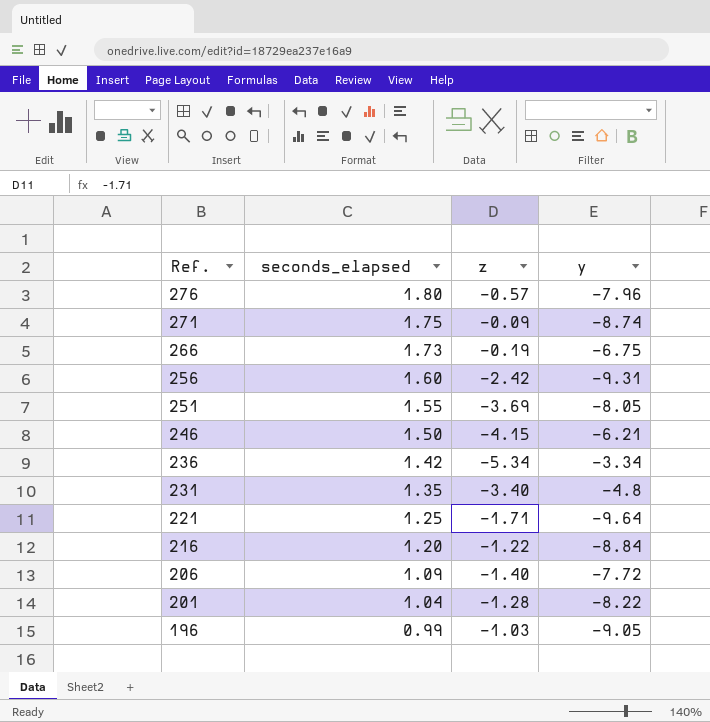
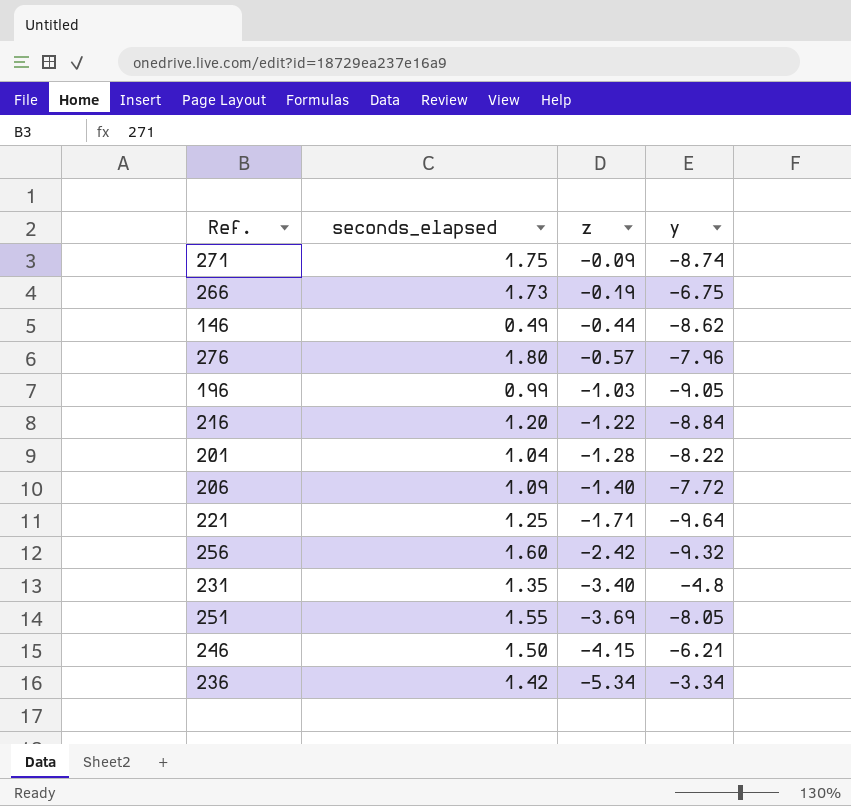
row order: Ref. descending -> z descending
row 146: none -> 0.49 | -0.44 | -8.62
256 | y: -9.31 -> -9.32

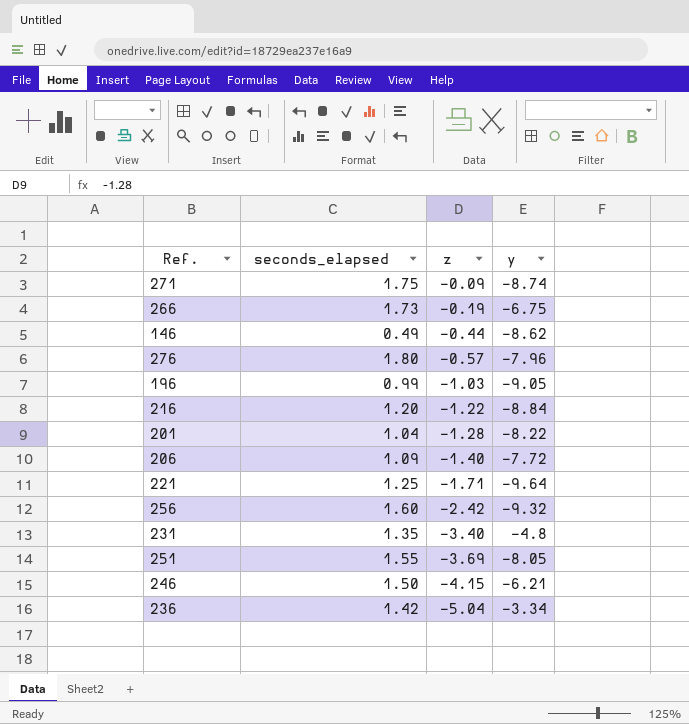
236 | z: -5.34 -> -5.04

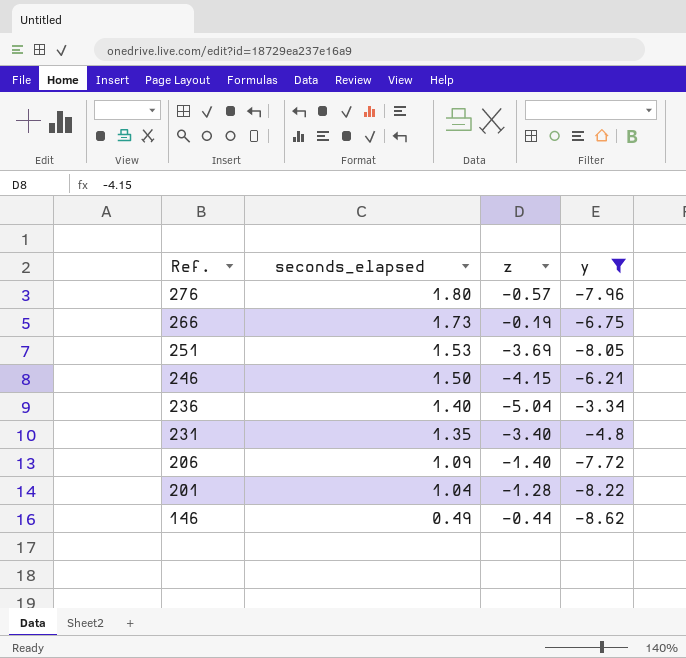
filter: none -> y >= -8.62
row order: z descending -> Ref. descending
251 | seconds_elapsed: 1.55 -> 1.53
236 | seconds_elapsed: 1.42 -> 1.40

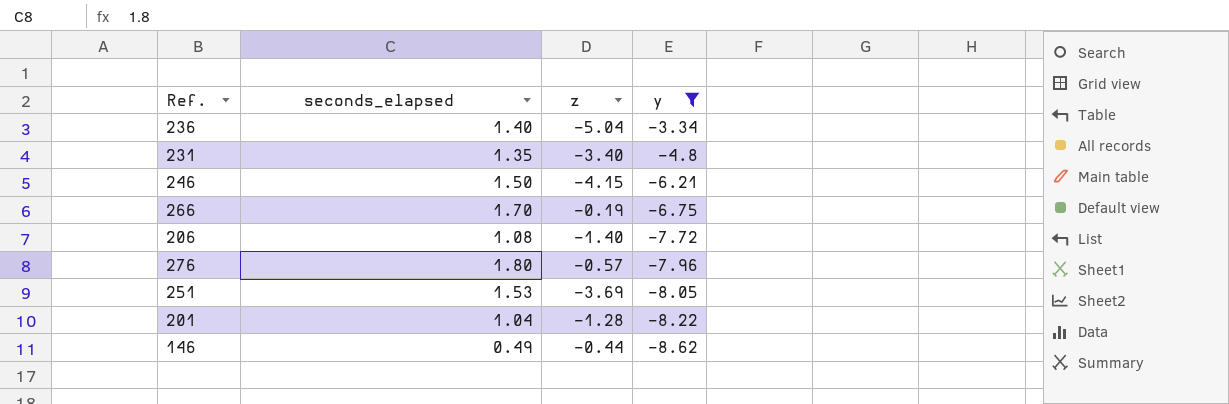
row order: Ref. descending -> y descending
266 | seconds_elapsed: 1.73 -> 1.70
206 | seconds_elapsed: 1.09 -> 1.08

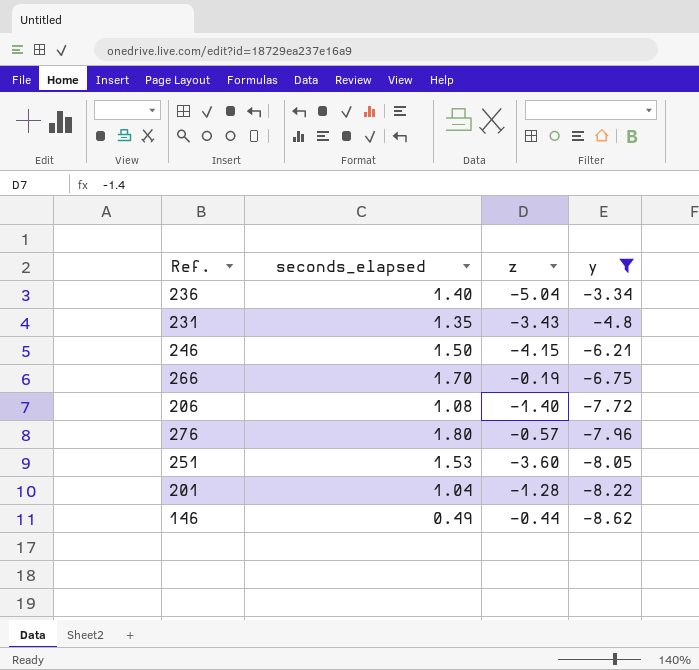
231 | z: -3.40 -> -3.43
251 | z: -3.69 -> -3.60

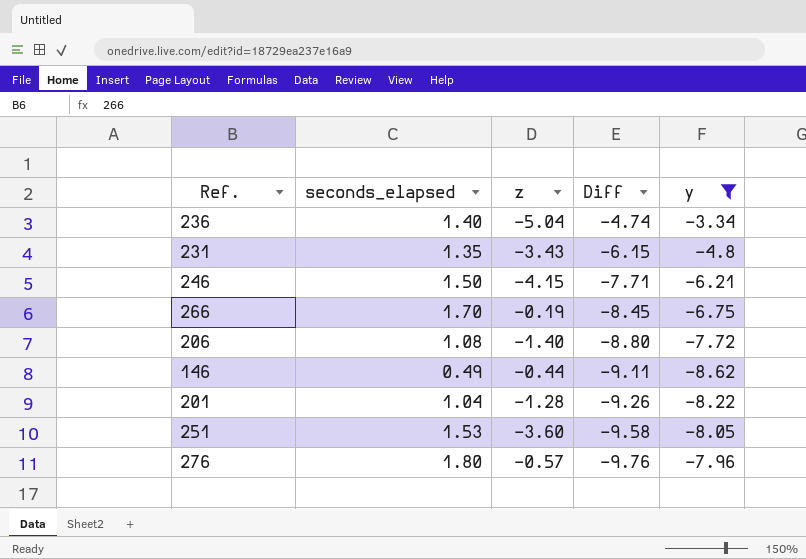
row order: y descending -> Diff descending
column Diff | formula: none -> [y] - [seconds_elapsed]

